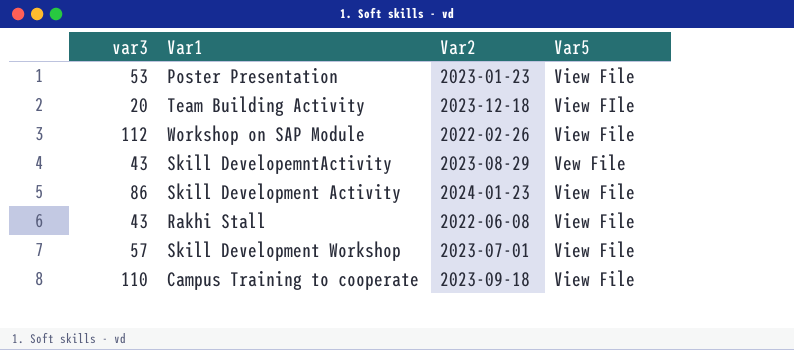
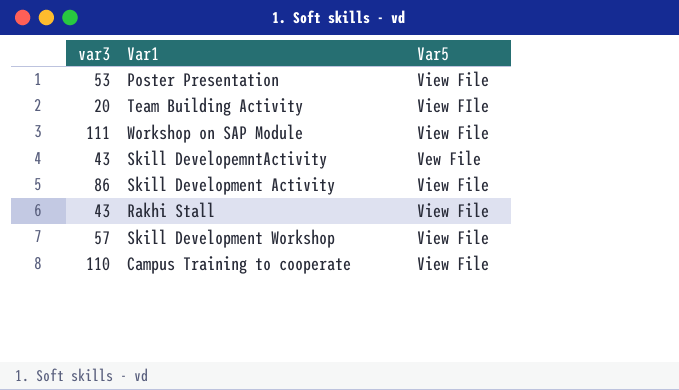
column Var2 | position: 3 -> none
Workshop on SAP Module | var3: 112 -> 111

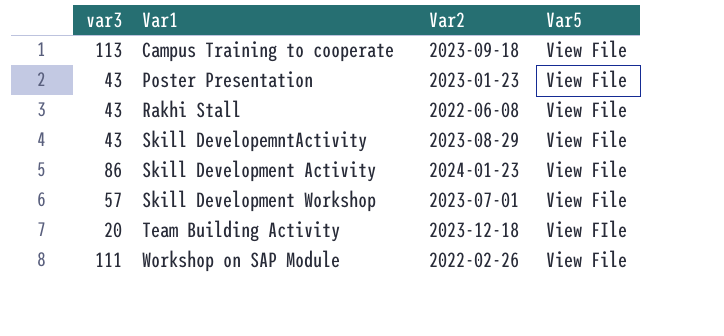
row order: none -> Var1 ascending
column Var2 | position: none -> 3
Campus Training to cooperate | var3: 110 -> 113
Poster Presentation | var3: 53 -> 43
Skill DevelopemntActivity | Var5: Vew File -> View File

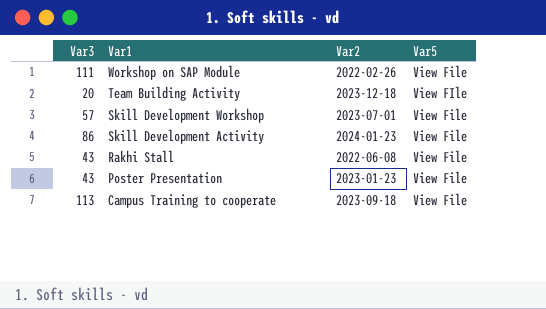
row order: Var1 ascending -> Var1 descending
column name: var3 -> Var3
row Skill DevelopemntActivity: 43 | 2023-08-29 | View File -> none

